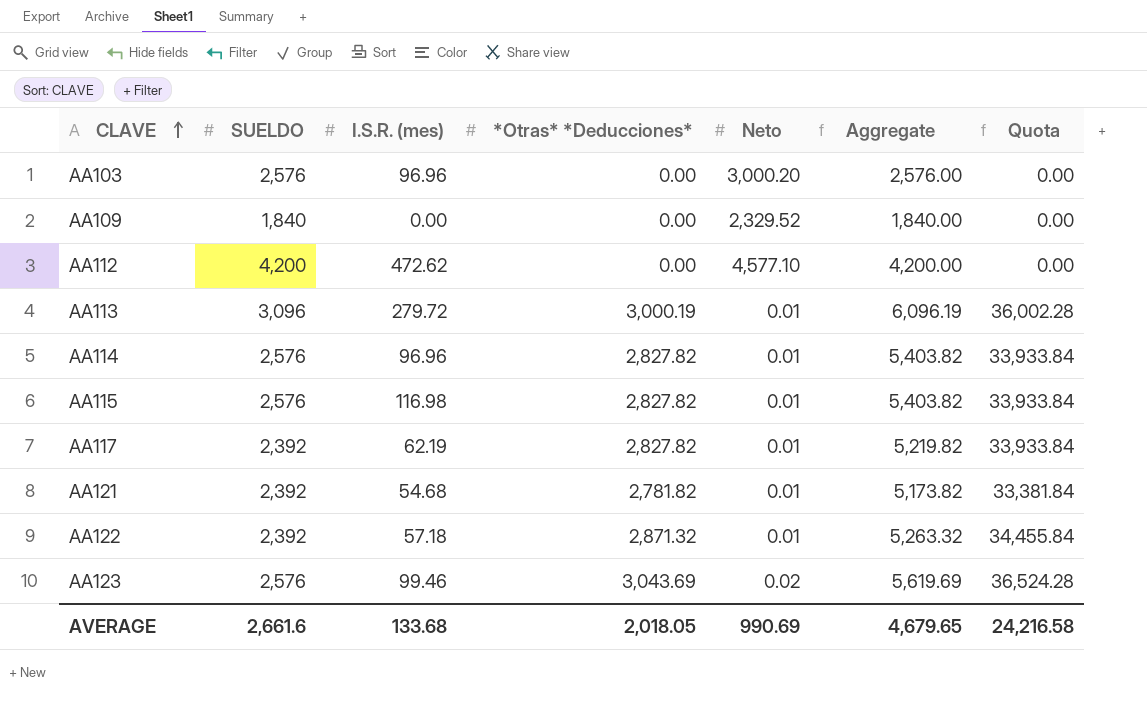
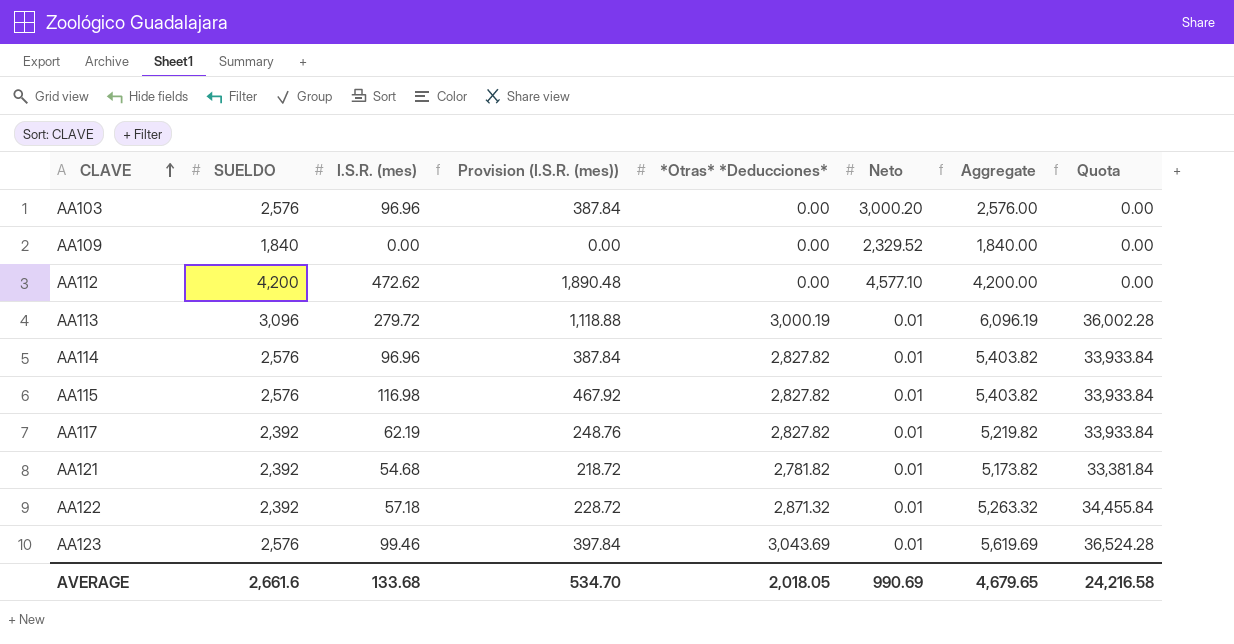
column Provision (I.S.R. (mes)) | formula: none -> [I.S.R. (mes)] * 4
AA123 | Neto: 0.02 -> 0.01

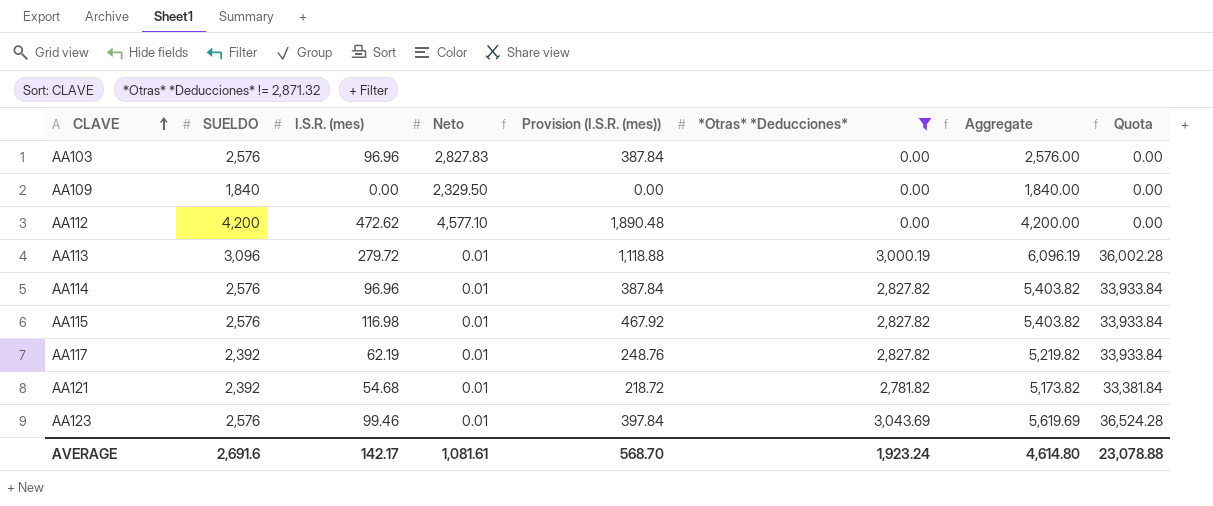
filter: none -> *Otras* *Deducciones* != 2,871.32
column Neto | position: 6 -> 4
AA103 | Neto: 3,000.20 -> 2,827.83
AA109 | Neto: 2,329.52 -> 2,329.50
AVERAGE | SUELDO: 2,661.6 -> 2,691.6
AVERAGE | I.S.R. (mes): 133.68 -> 142.17
AVERAGE | Neto: 990.69 -> 1,081.61
AVERAGE | Provision (I.S.R. (mes)): 534.70 -> 568.70
AVERAGE | *Otras* *Deducciones*: 2,018.05 -> 1,923.24
AVERAGE | Aggregate: 4,679.65 -> 4,614.80
AVERAGE | Quota: 24,216.58 -> 23,078.88

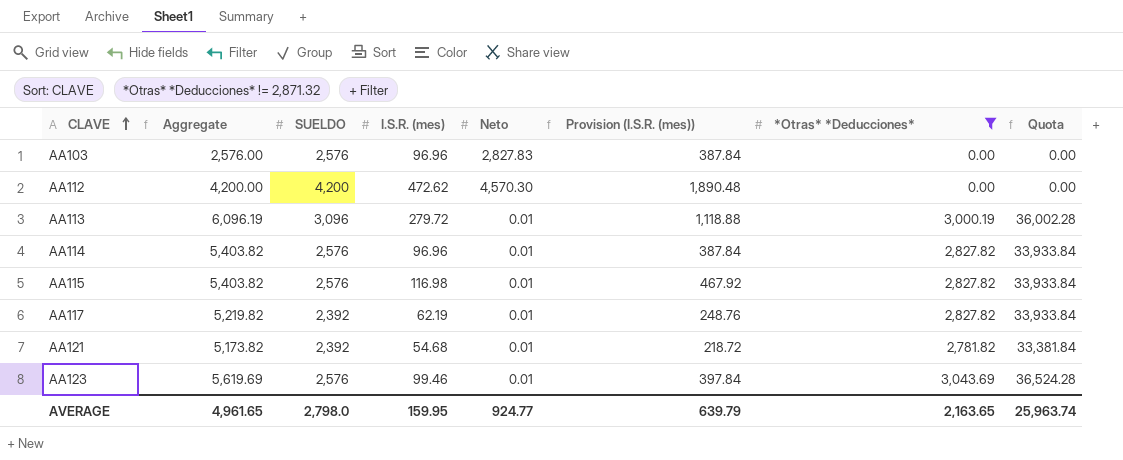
column Aggregate | position: 7 -> 2
row AA109: 1,840 | 0.00 | 2,329.50 | 0.00 | 0.00 | 1,840.00 | 0.00 -> none
AA112 | Neto: 4,577.10 -> 4,570.30
AVERAGE | Aggregate: 4,614.80 -> 4,961.65
AVERAGE | SUELDO: 2,691.6 -> 2,798.0
AVERAGE | I.S.R. (mes): 142.17 -> 159.95
AVERAGE | Neto: 1,081.61 -> 924.77
AVERAGE | Provision (I.S.R. (mes)): 568.70 -> 639.79
AVERAGE | *Otras* *Deducciones*: 1,923.24 -> 2,163.65
AVERAGE | Quota: 23,078.88 -> 25,963.74

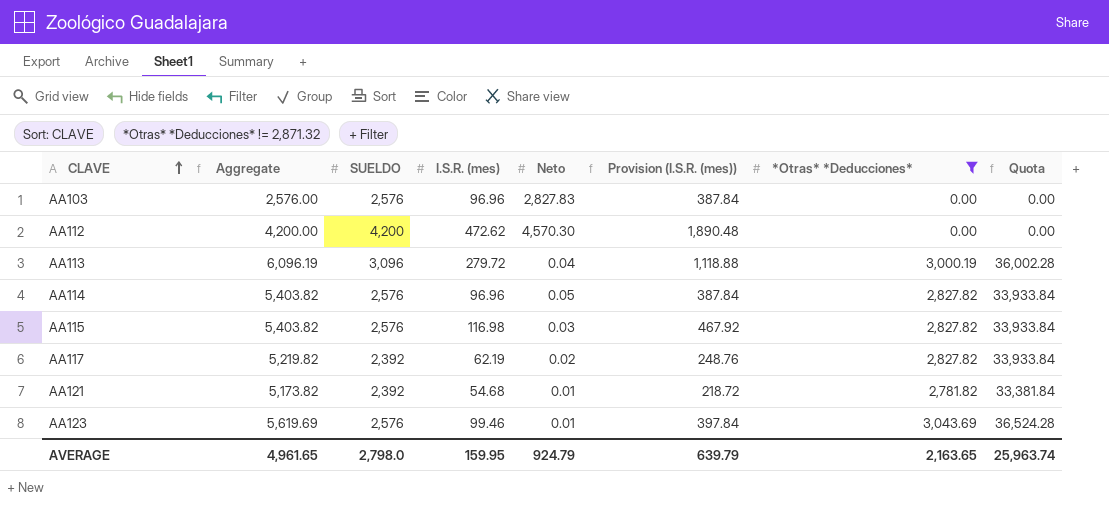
AA113 | Neto: 0.01 -> 0.04
AA114 | Neto: 0.01 -> 0.05
AA115 | Neto: 0.01 -> 0.03
AA117 | Neto: 0.01 -> 0.02
AVERAGE | Neto: 924.77 -> 924.79

